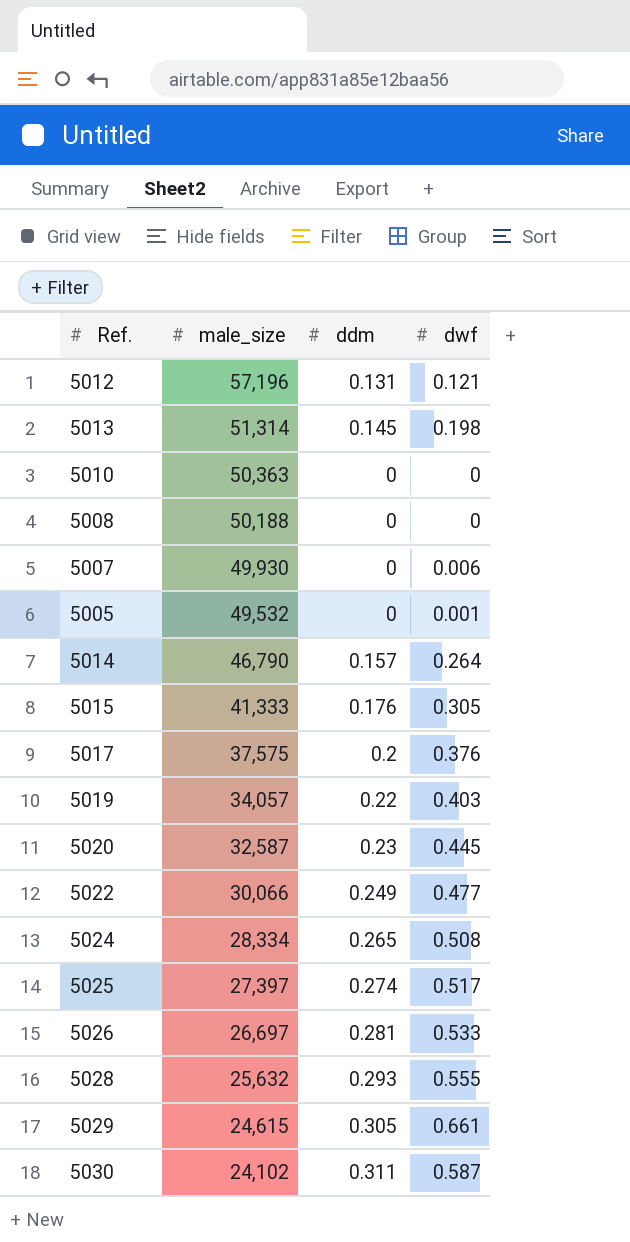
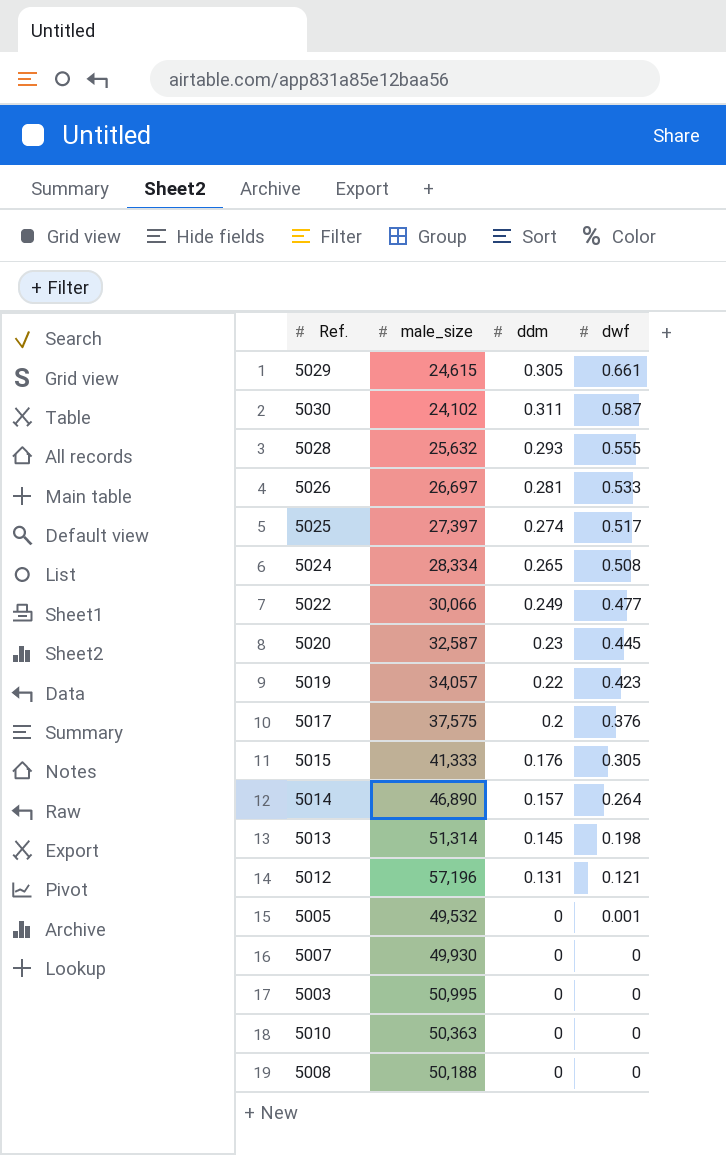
row order: male_size descending -> dwf descending
5019 | dwf: 0.403 -> 0.423
5014 | male_size: 46,790 -> 46,890
5007 | dwf: 0.006 -> 0
row 5003: none -> 50,995 | 0 | 0

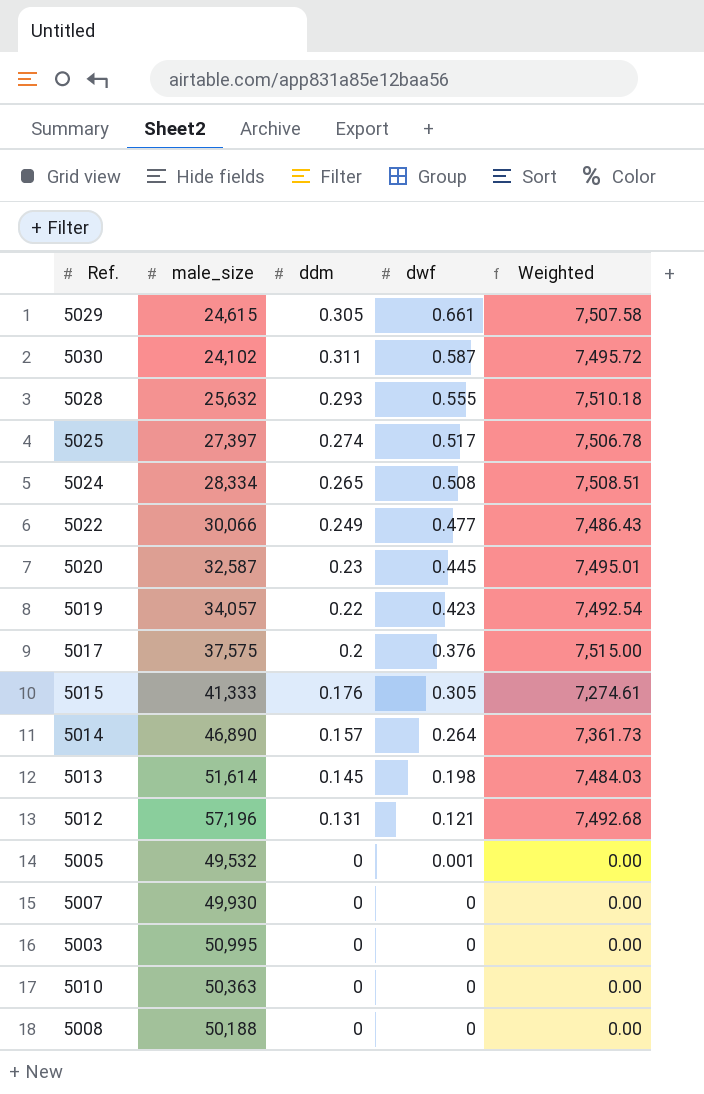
column Weighted | formula: none -> [male_size] * [ddm]
row 5026: 26,697 | 0.281 | 0.533 -> none
5013 | male_size: 51,314 -> 51,614

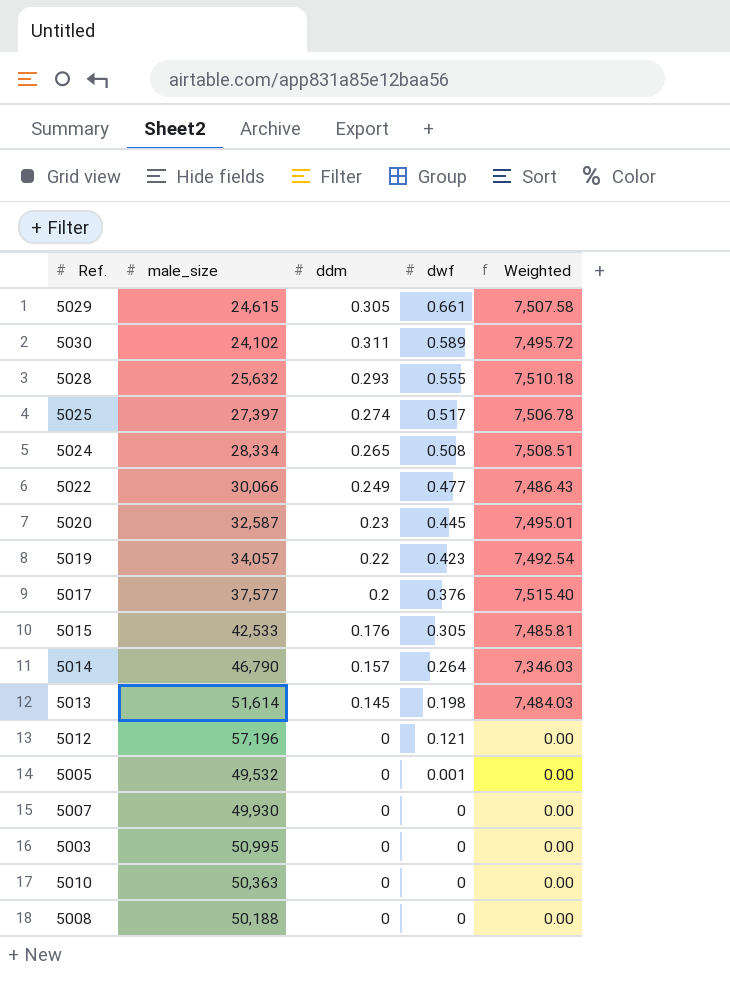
5030 | dwf: 0.587 -> 0.589
5017 | male_size: 37,575 -> 37,577
5017 | Weighted: 7,515.00 -> 7,515.40
5015 | male_size: 41,333 -> 42,533
5015 | Weighted: 7,274.61 -> 7,485.81
5014 | male_size: 46,890 -> 46,790
5014 | Weighted: 7,361.73 -> 7,346.03
5012 | ddm: 0.131 -> 0
5012 | Weighted: 7,492.68 -> 0.00

